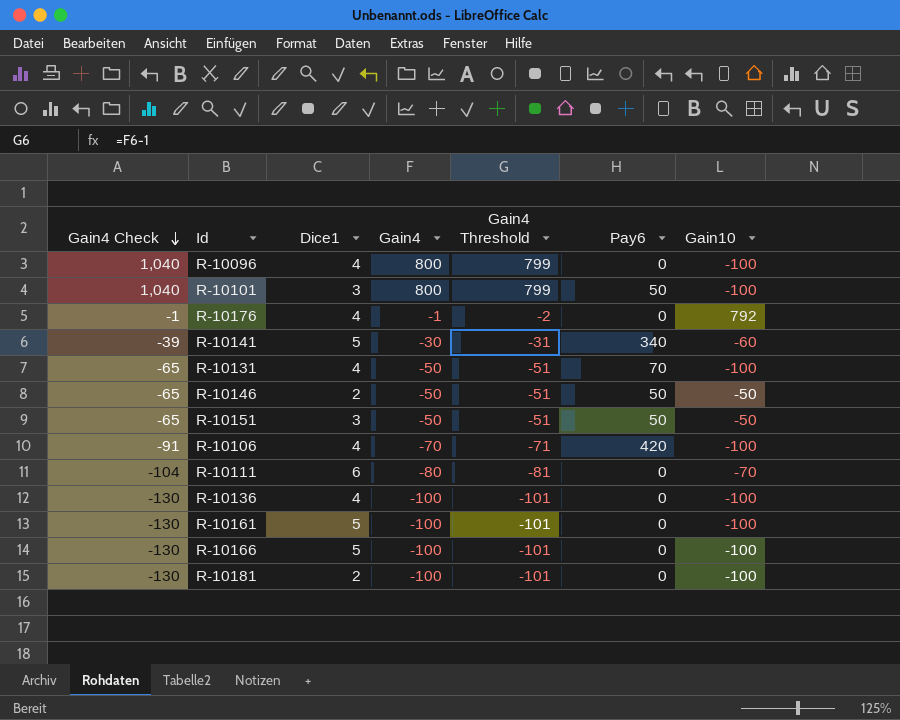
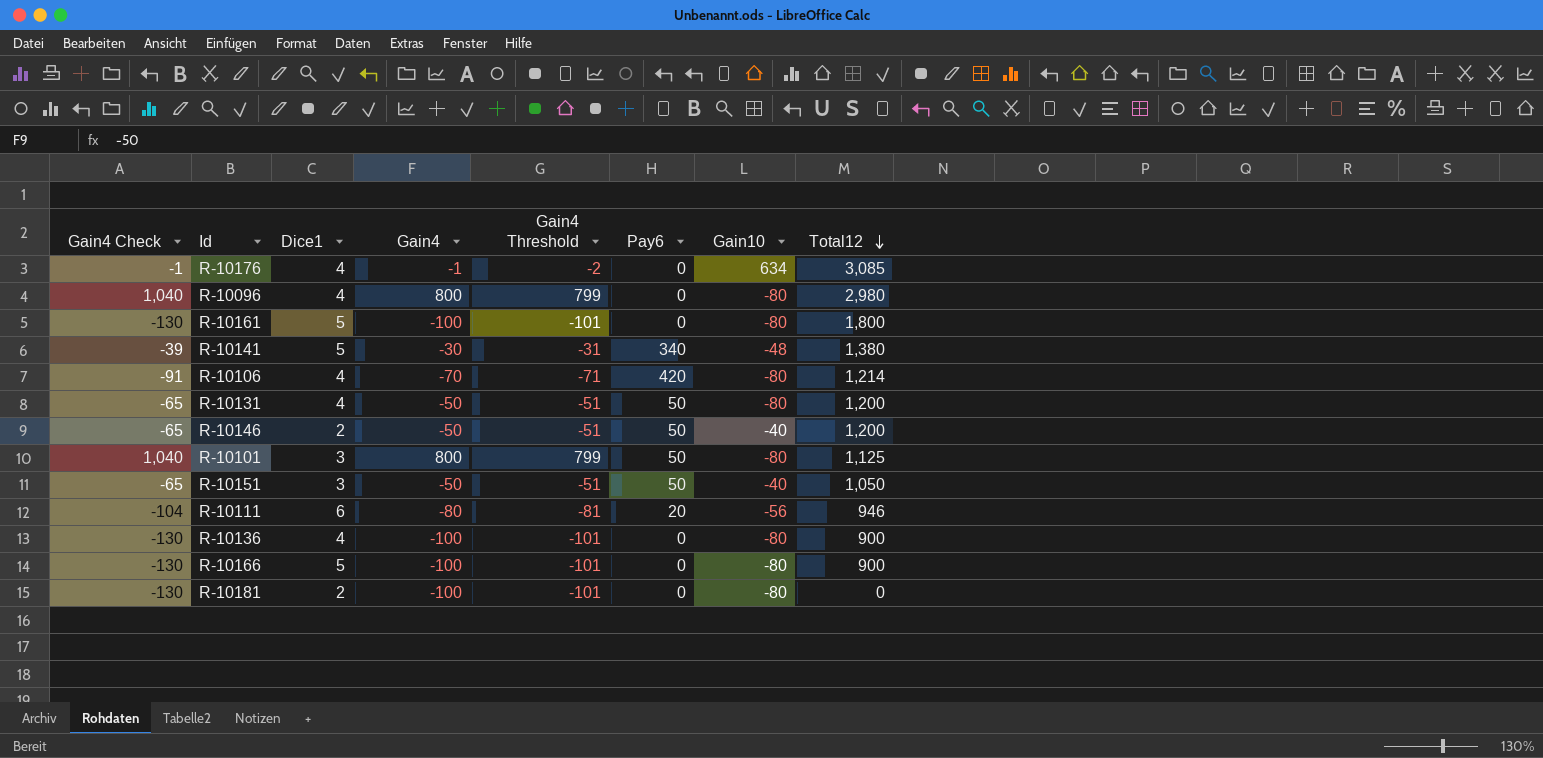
row order: Gain4 Check descending -> Total12 descending
column Total12 | position: none -> 8
R-10176 | Gain10: 792 -> 634
R-10096 | Gain10: -100 -> -80
R-10161 | Gain10: -100 -> -80
R-10141 | Gain10: -60 -> -48
R-10106 | Gain10: -100 -> -80
R-10131 | Pay6: 70 -> 50
R-10131 | Gain10: -100 -> -80
R-10146 | Gain10: -50 -> -40
R-10101 | Gain10: -100 -> -80
R-10151 | Gain10: -50 -> -40
R-10111 | Pay6: 0 -> 20
R-10111 | Gain10: -70 -> -56
R-10136 | Gain10: -100 -> -80
R-10166 | Gain10: -100 -> -80
R-10181 | Gain10: -100 -> -80

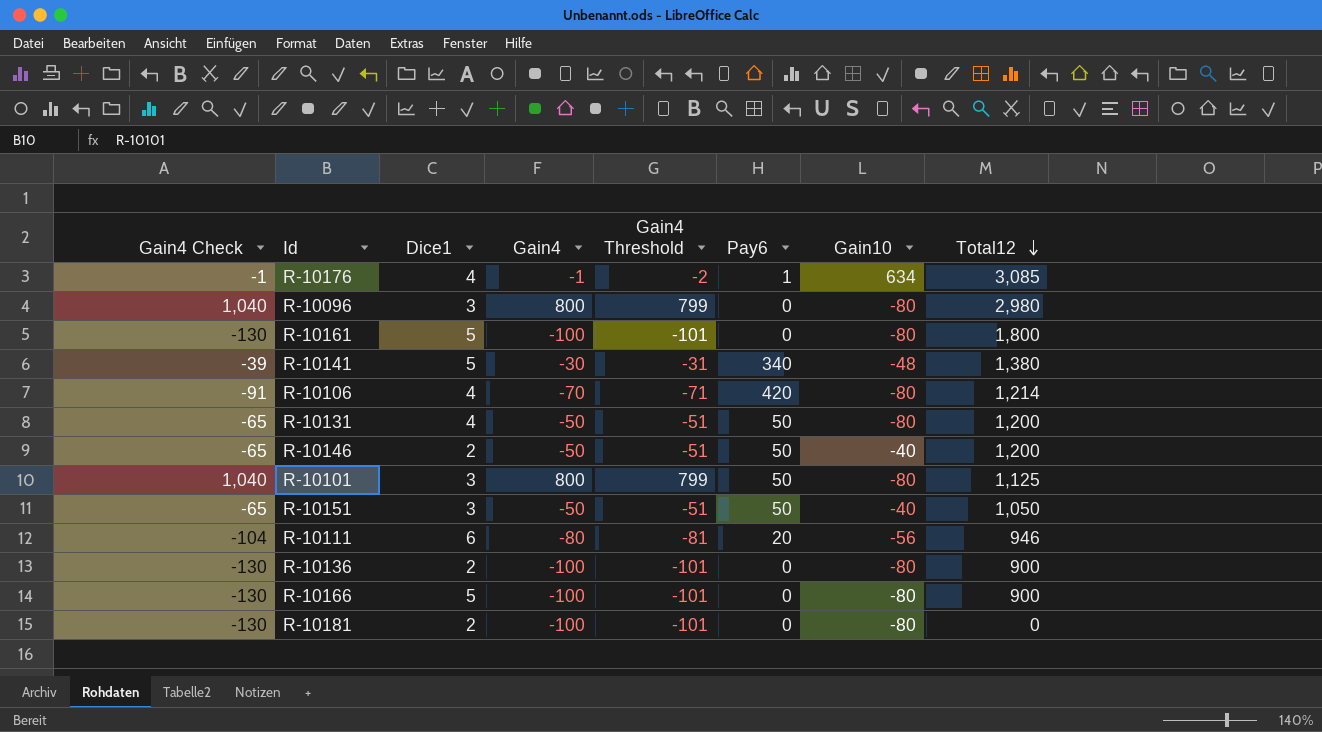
R-10176 | Pay6: 0 -> 1
R-10096 | Dice1: 4 -> 3
R-10136 | Dice1: 4 -> 2

